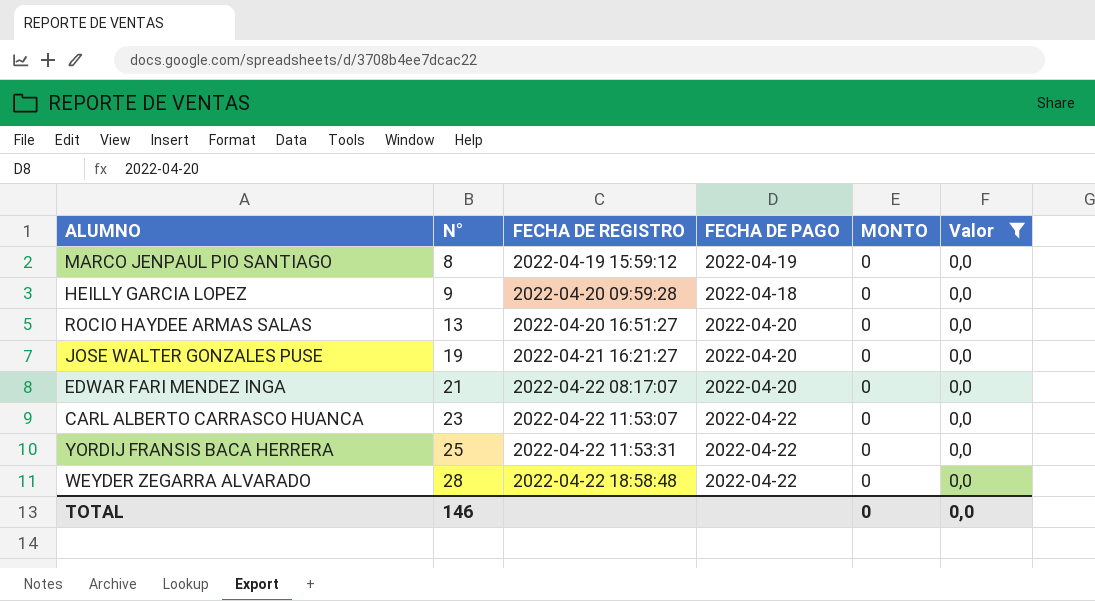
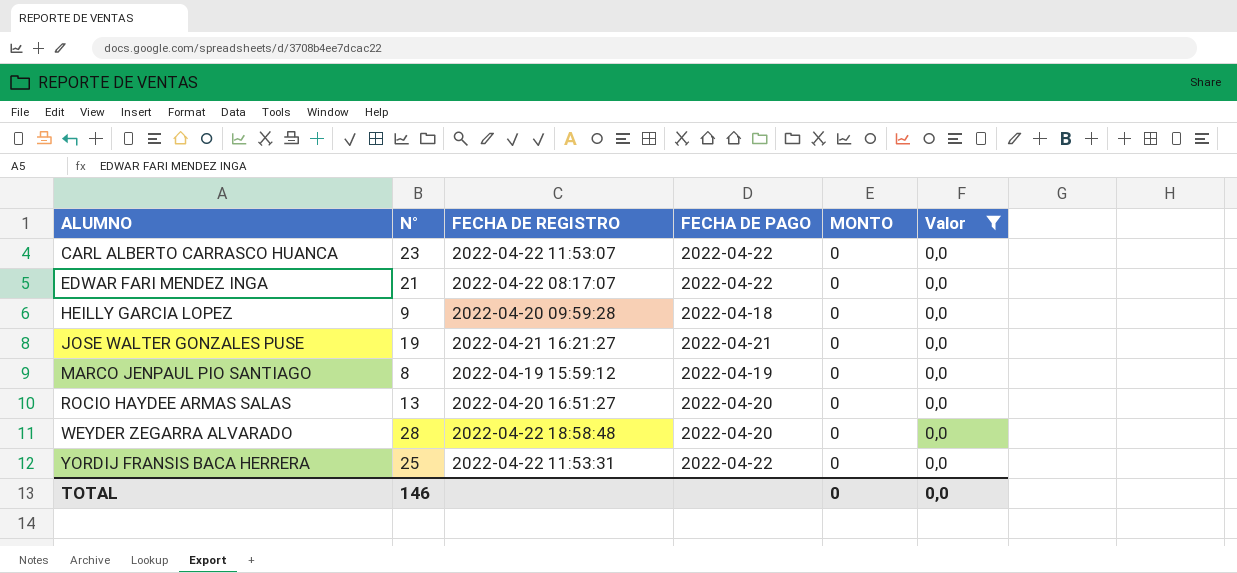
row order: N° ascending -> ALUMNO ascending
EDWAR FARI MENDEZ INGA | FECHA DE PAGO: 2022-04-20 -> 2022-04-22
JOSE WALTER GONZALES PUSE | FECHA DE PAGO: 2022-04-20 -> 2022-04-21
WEYDER ZEGARRA ALVARADO | FECHA DE PAGO: 2022-04-22 -> 2022-04-20

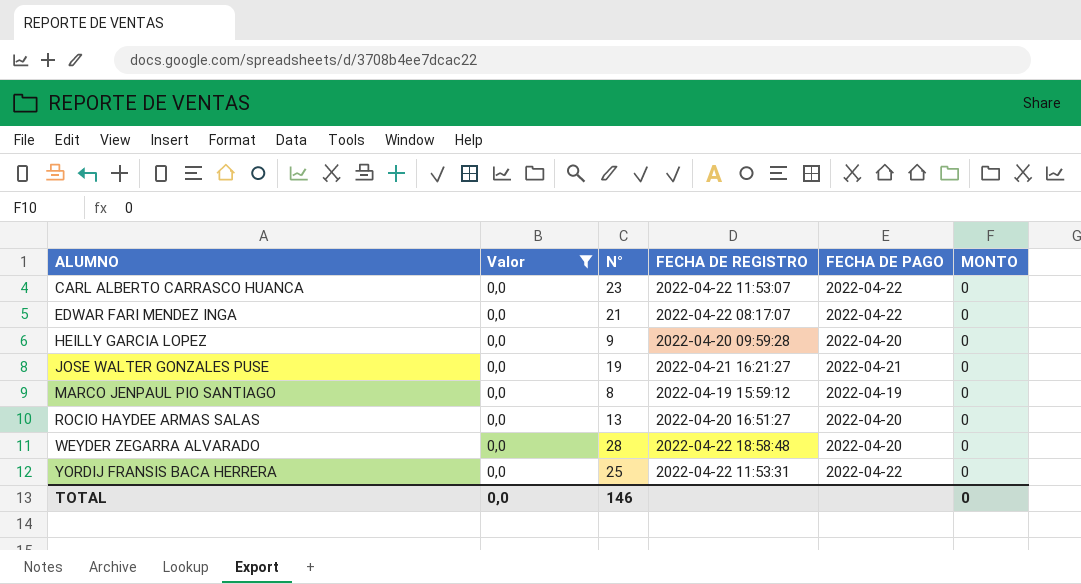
column Valor | position: 6 -> 2
HEILLY GARCIA LOPEZ | FECHA DE PAGO: 2022-04-18 -> 2022-04-20

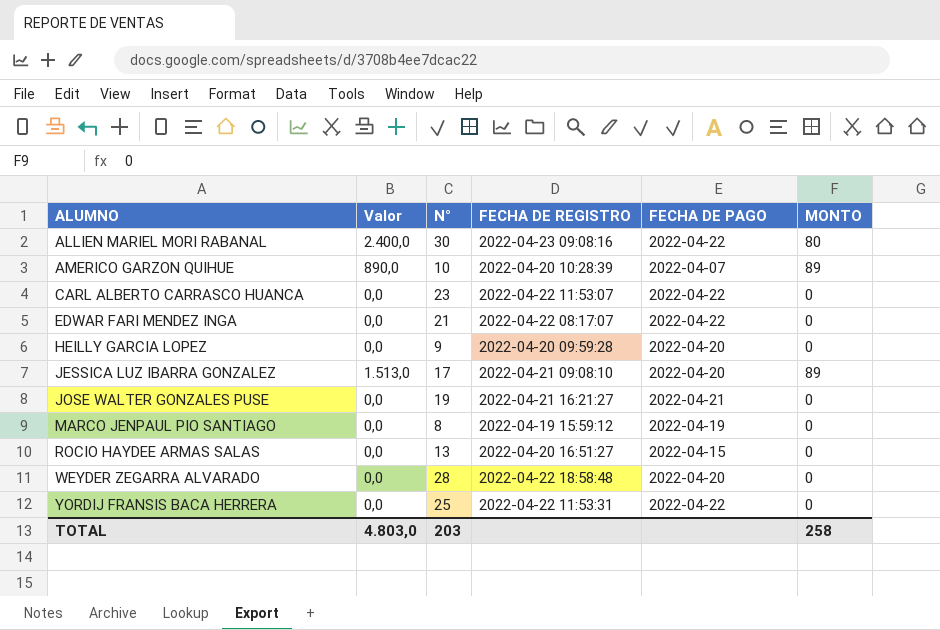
filter: Valor = 0,0 -> none
ROCIO HAYDEE ARMAS SALAS | FECHA DE PAGO: 2022-04-20 -> 2022-04-15
TOTAL | Valor: 0,0 -> 4.803,0
TOTAL | N°: 146 -> 203
TOTAL | MONTO: 0 -> 258

